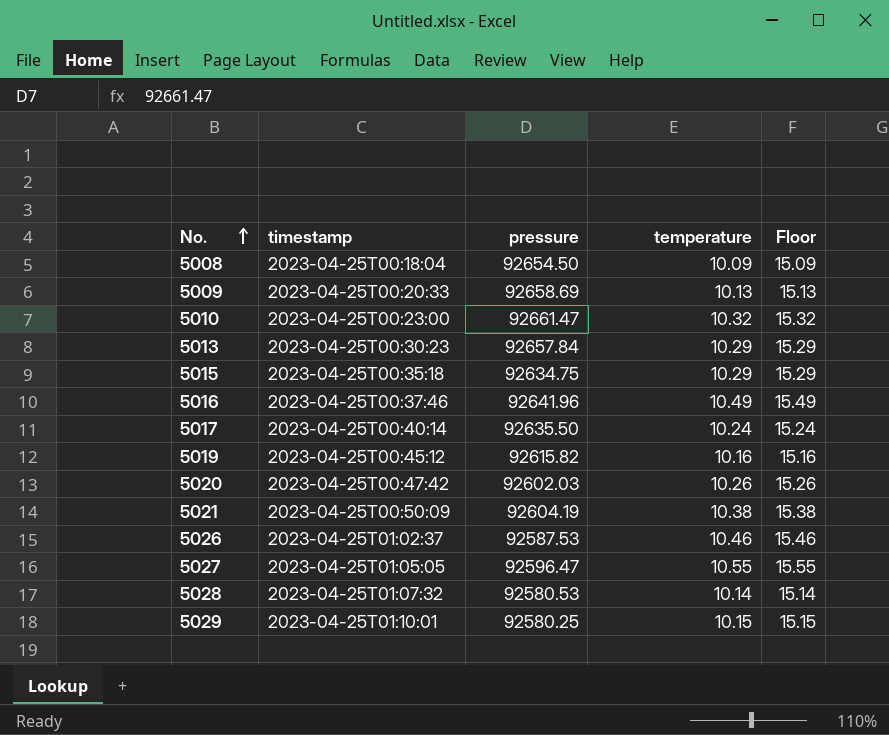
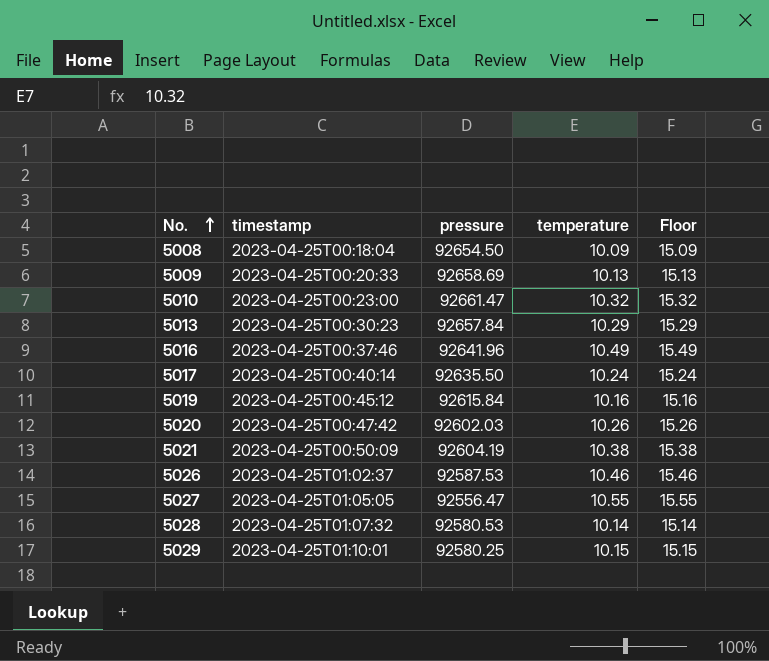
row 5015: 2023-04-25T00:35:18 | 92634.75 | 10.29 | 15.29 -> none
5019 | pressure: 92615.82 -> 92615.84
5027 | pressure: 92596.47 -> 92556.47

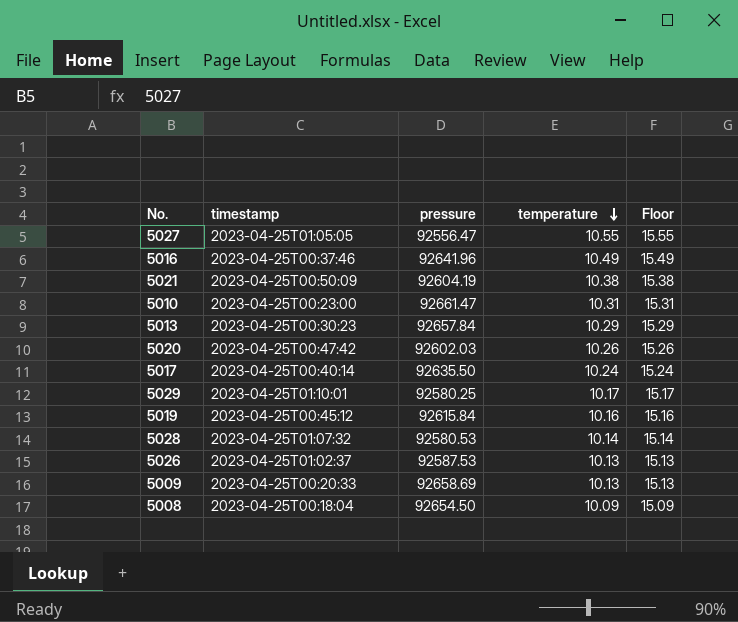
row order: No. ascending -> temperature descending
5010 | temperature: 10.32 -> 10.31
5010 | Floor: 15.32 -> 15.31
5029 | temperature: 10.15 -> 10.17
5029 | Floor: 15.15 -> 15.17
5026 | temperature: 10.46 -> 10.13
5026 | Floor: 15.46 -> 15.13

